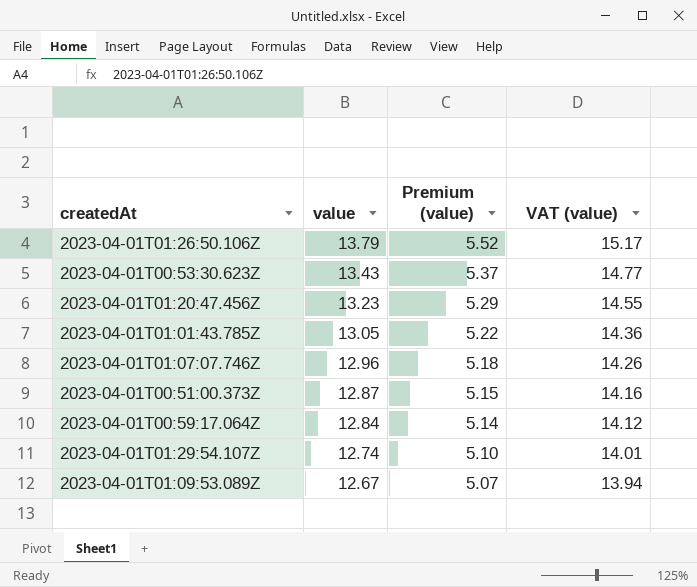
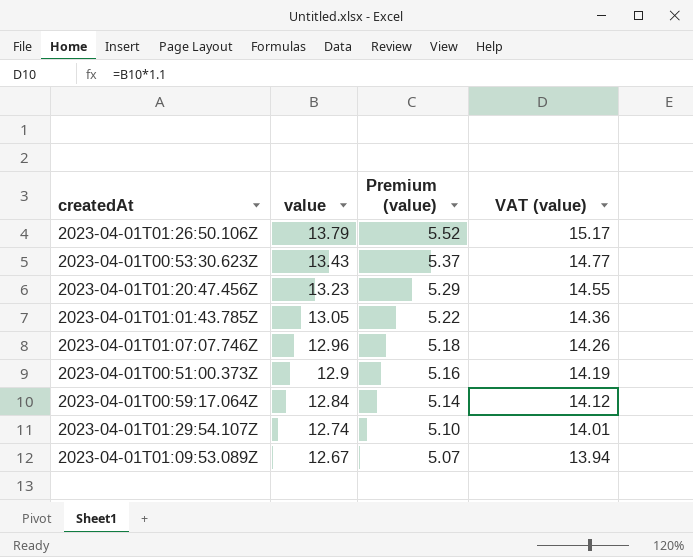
2023-04-01T00:51:00.373Z | value: 12.87 -> 12.9
2023-04-01T00:51:00.373Z | Premium (value): 5.15 -> 5.16
2023-04-01T00:51:00.373Z | VAT (value): 14.16 -> 14.19

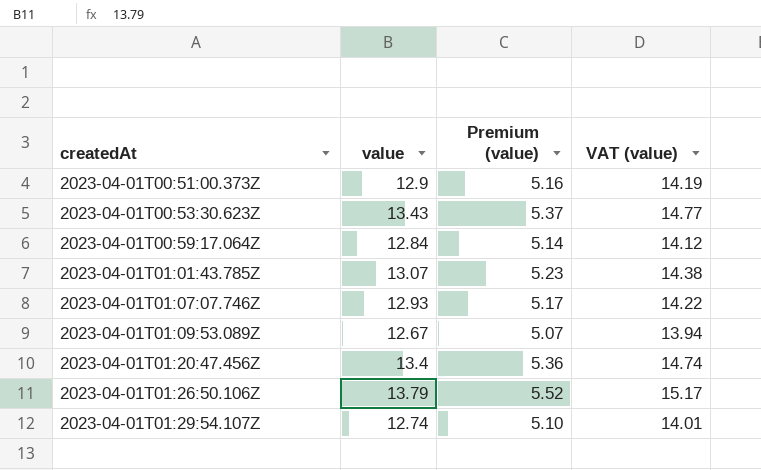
row order: value descending -> createdAt ascending
2023-04-01T01:01:43.785Z | value: 13.05 -> 13.07
2023-04-01T01:01:43.785Z | Premium (value): 5.22 -> 5.23
2023-04-01T01:01:43.785Z | VAT (value): 14.36 -> 14.38
2023-04-01T01:07:07.746Z | value: 12.96 -> 12.93
2023-04-01T01:07:07.746Z | Premium (value): 5.18 -> 5.17
2023-04-01T01:07:07.746Z | VAT (value): 14.26 -> 14.22
2023-04-01T01:20:47.456Z | value: 13.23 -> 13.4
2023-04-01T01:20:47.456Z | Premium (value): 5.29 -> 5.36
2023-04-01T01:20:47.456Z | VAT (value): 14.55 -> 14.74

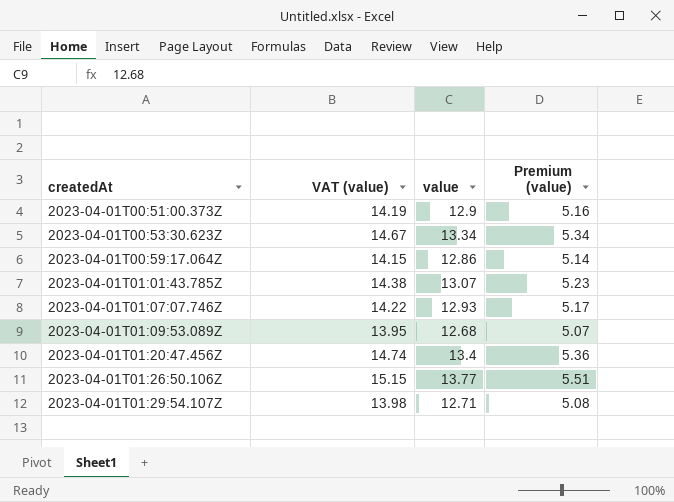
column VAT (value) | position: 4 -> 2
2023-04-01T00:53:30.623Z | VAT (value): 14.77 -> 14.67
2023-04-01T00:53:30.623Z | value: 13.43 -> 13.34
2023-04-01T00:53:30.623Z | Premium (value): 5.37 -> 5.34
2023-04-01T00:59:17.064Z | VAT (value): 14.12 -> 14.15
2023-04-01T00:59:17.064Z | value: 12.84 -> 12.86
2023-04-01T01:09:53.089Z | VAT (value): 13.94 -> 13.95
2023-04-01T01:09:53.089Z | value: 12.67 -> 12.68
2023-04-01T01:26:50.106Z | VAT (value): 15.17 -> 15.15
2023-04-01T01:26:50.106Z | value: 13.79 -> 13.77
2023-04-01T01:26:50.106Z | Premium (value): 5.52 -> 5.51
2023-04-01T01:29:54.107Z | VAT (value): 14.01 -> 13.98
2023-04-01T01:29:54.107Z | value: 12.74 -> 12.71
2023-04-01T01:29:54.107Z | Premium (value): 5.10 -> 5.08

